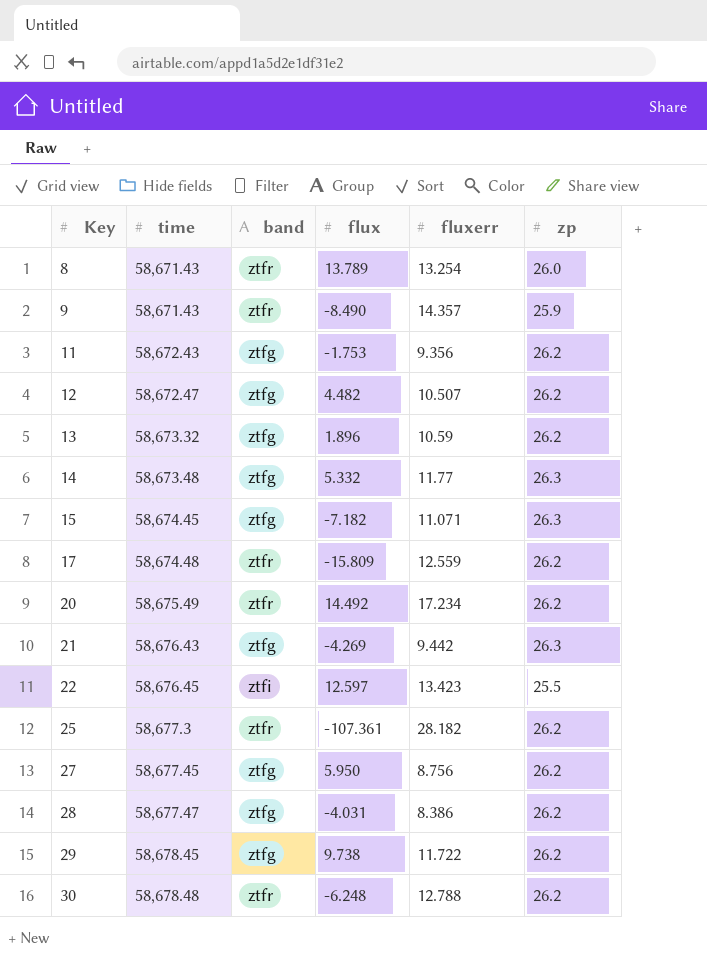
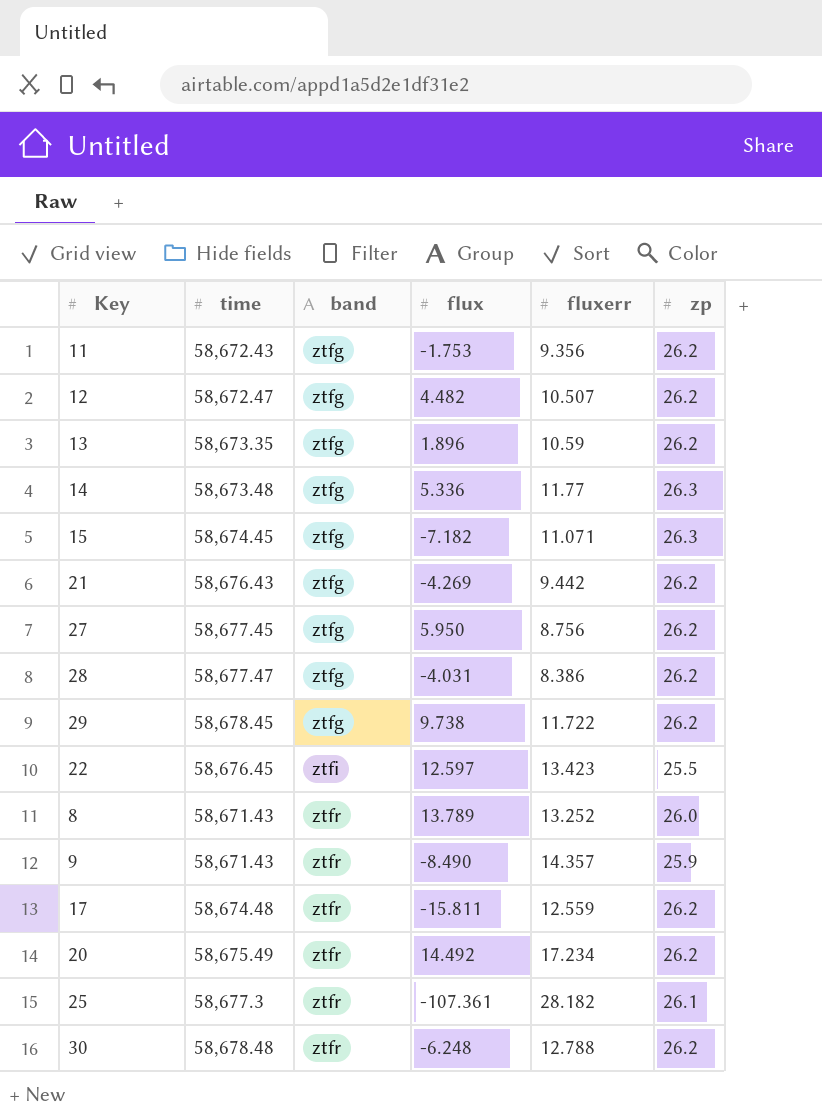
row order: Key ascending -> band ascending
13 | time: 58,673.32 -> 58,673.35
14 | flux: 5.332 -> 5.336
21 | zp: 26.3 -> 26.2
8 | fluxerr: 13.254 -> 13.252
17 | flux: -15.809 -> -15.811
25 | zp: 26.2 -> 26.1

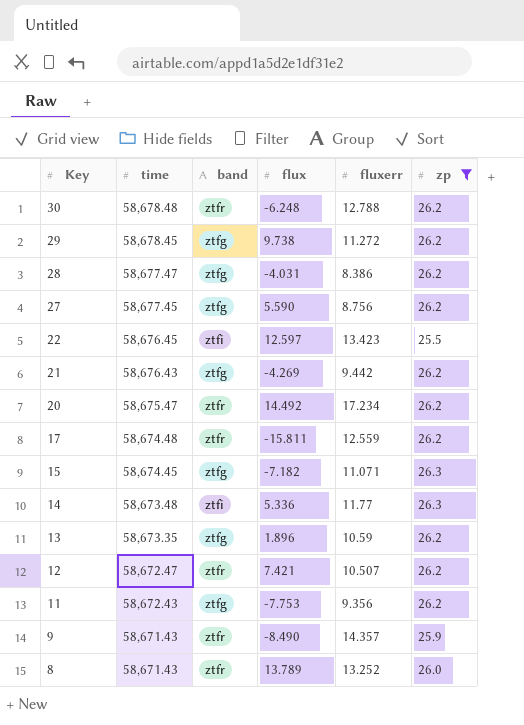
filter: none -> zp != 26.1
row order: band ascending -> Key descending
29 | fluxerr: 11.722 -> 11.272
27 | flux: 5.950 -> 5.590
20 | time: 58,675.49 -> 58,675.47
14 | band: ztfg -> ztfi
12 | band: ztfg -> ztfr
12 | flux: 4.482 -> 7.421
11 | flux: -1.753 -> -7.753

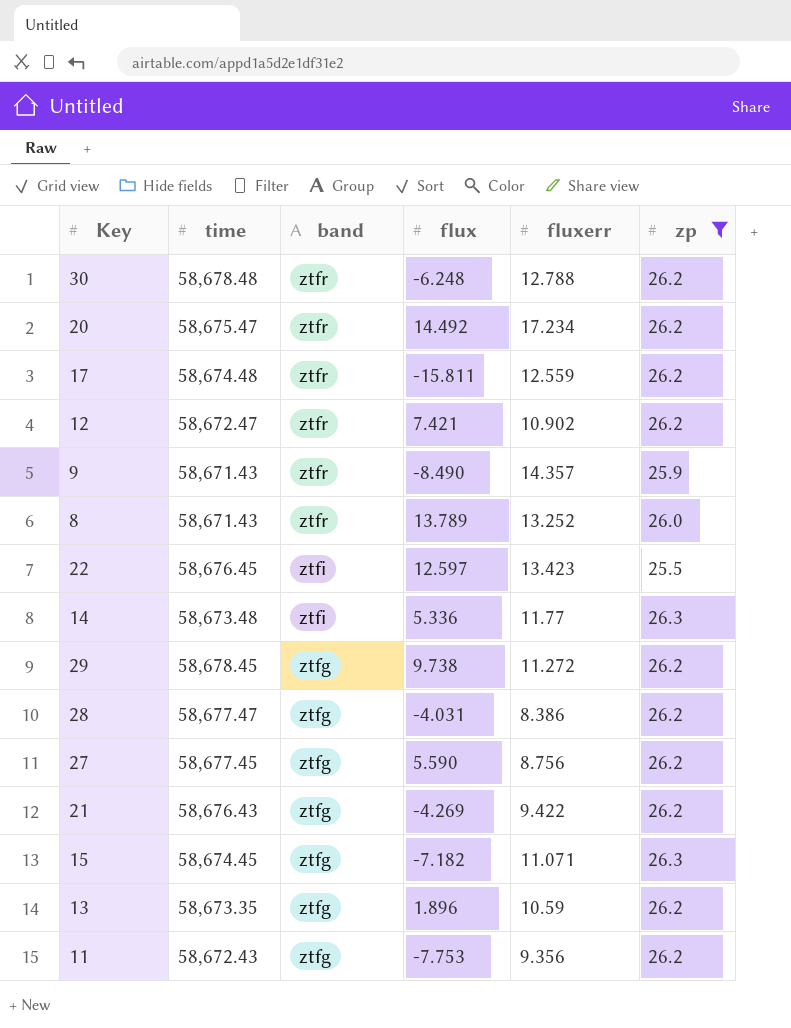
row order: Key descending -> band descending
12 | fluxerr: 10.507 -> 10.902
21 | fluxerr: 9.442 -> 9.422

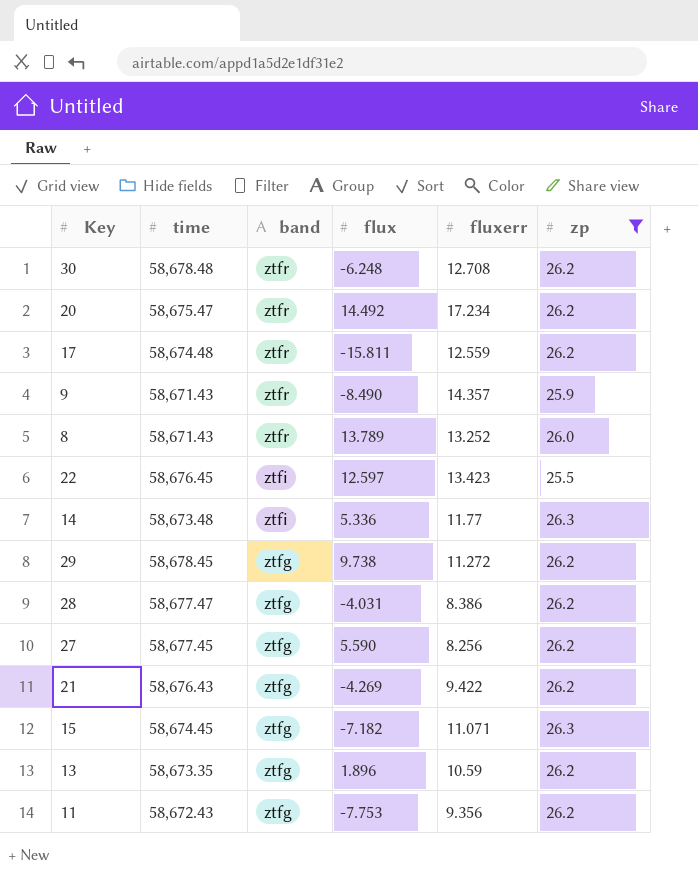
row 12: 58,672.47 | ztfr | 7.421 | 10.902 | 26.2 -> none
30 | fluxerr: 12.788 -> 12.708
27 | fluxerr: 8.756 -> 8.256

